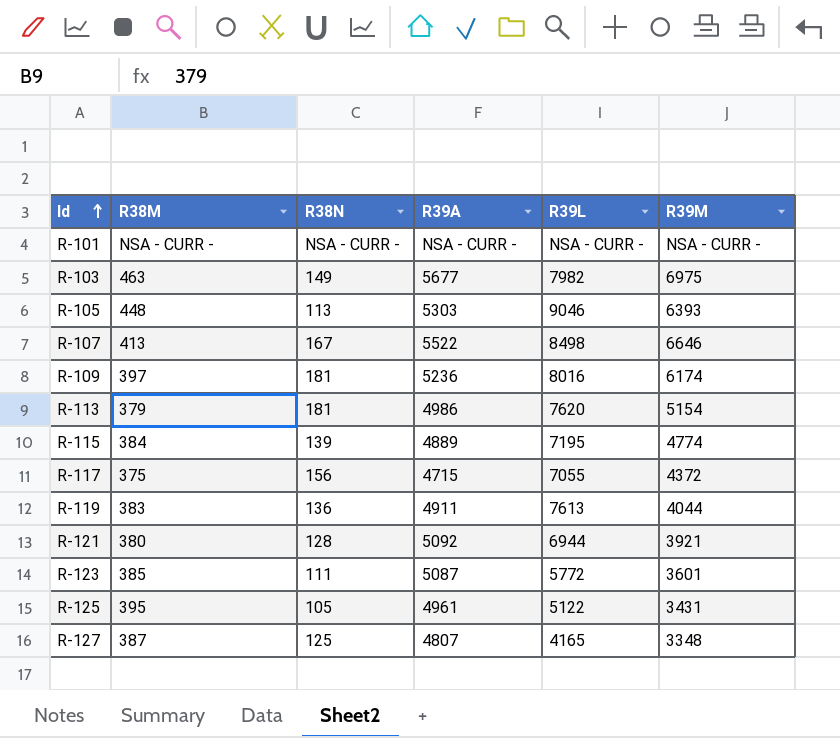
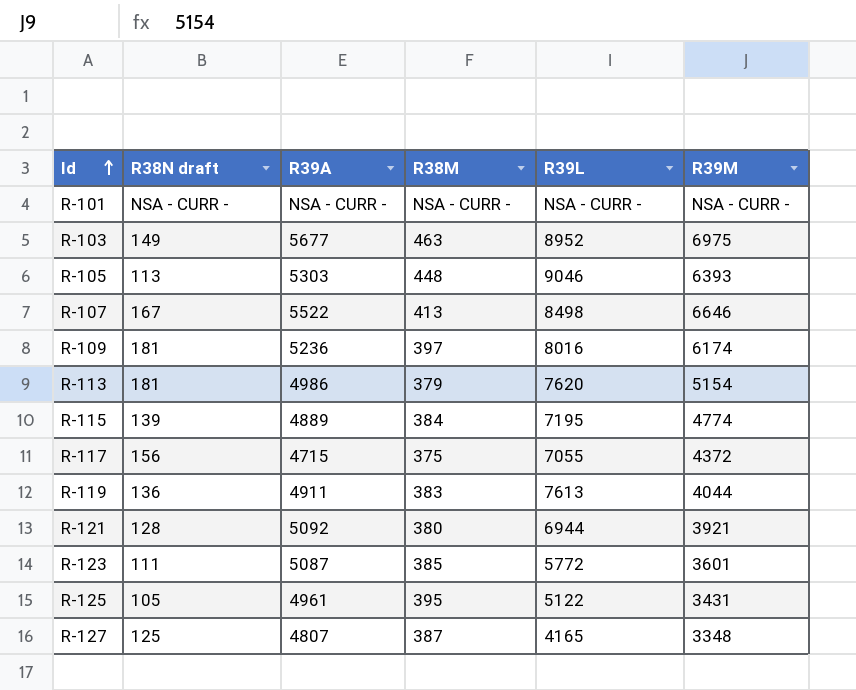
column name: R38N -> R38N draft
column R38M | position: 2 -> 4
R-103 | R39L: 7982 -> 8952

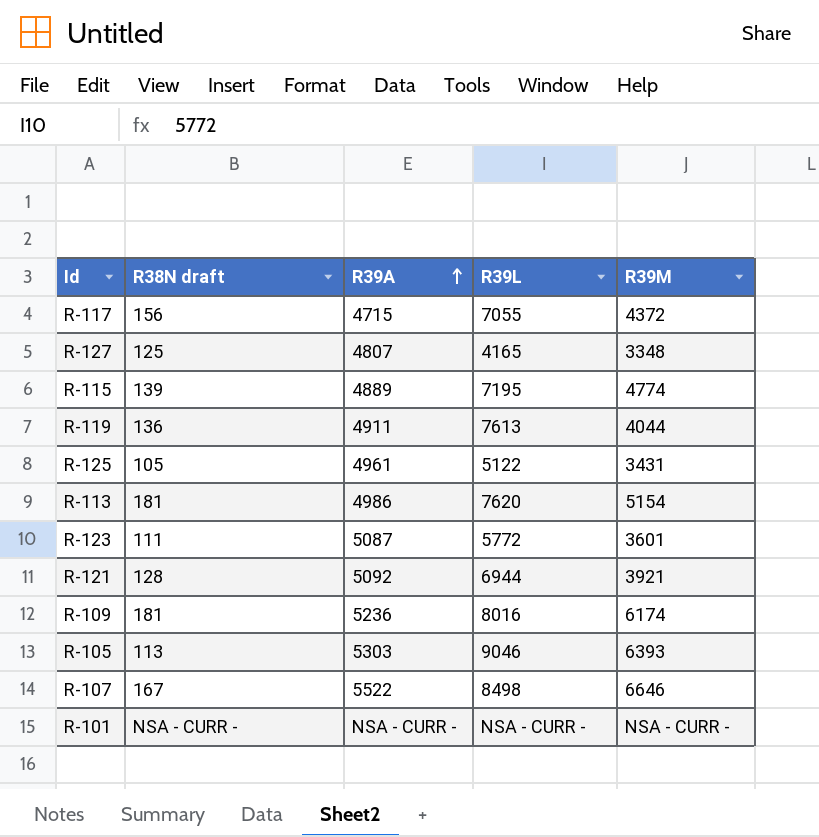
row order: Id ascending -> R39A ascending
column R38M | position: 4 -> none
row R-103: 149 | 5677 | 463 | 8952 | 6975 -> none

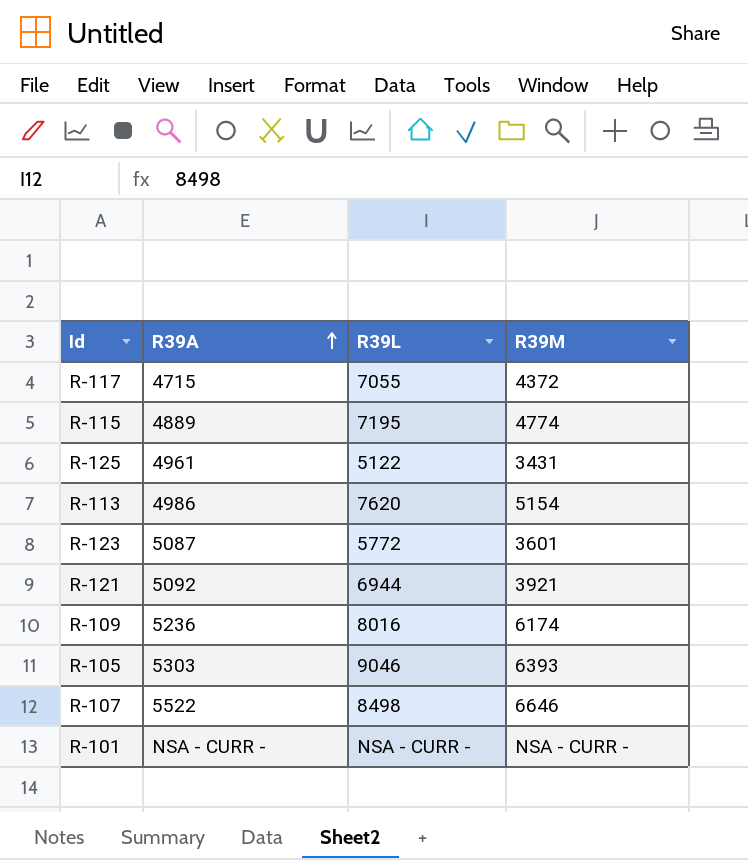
column R38N draft | position: 2 -> none
row R-127: 125 | 4807 | 4165 | 3348 -> none
row R-119: 136 | 4911 | 7613 | 4044 -> none

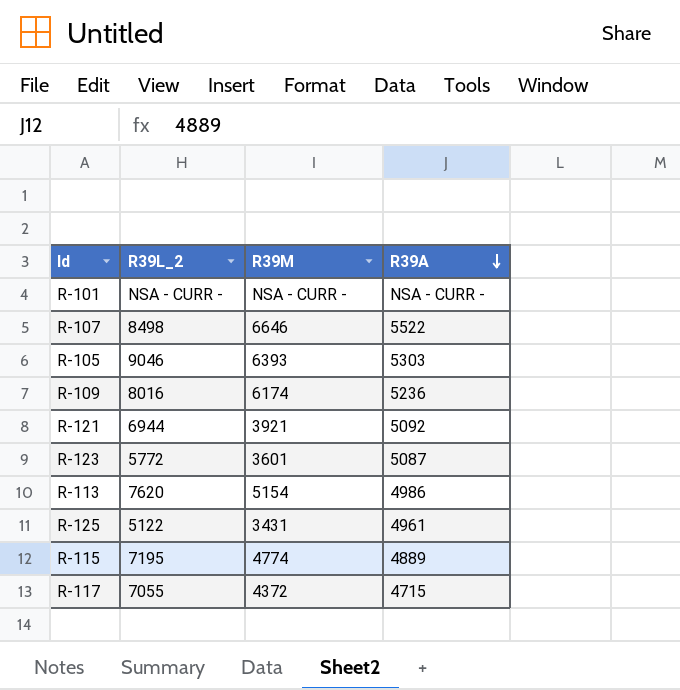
row order: R39A ascending -> R39A descending
column name: R39L -> R39L_2
column R39A | position: 2 -> 4

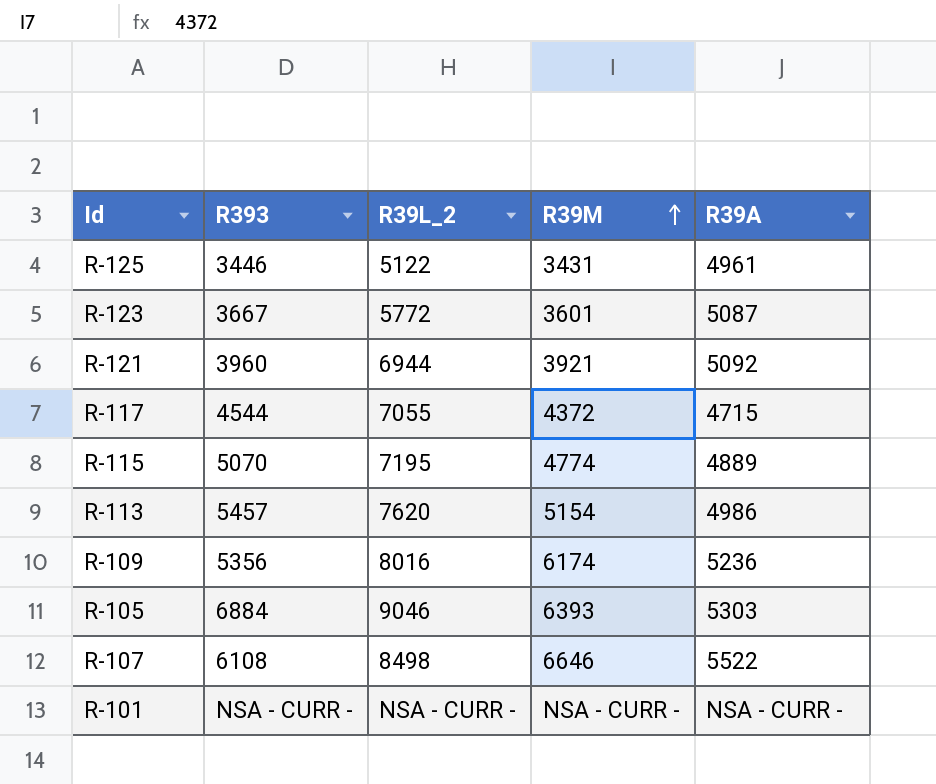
row order: R39A descending -> R39M ascending
column R393 | position: none -> 2

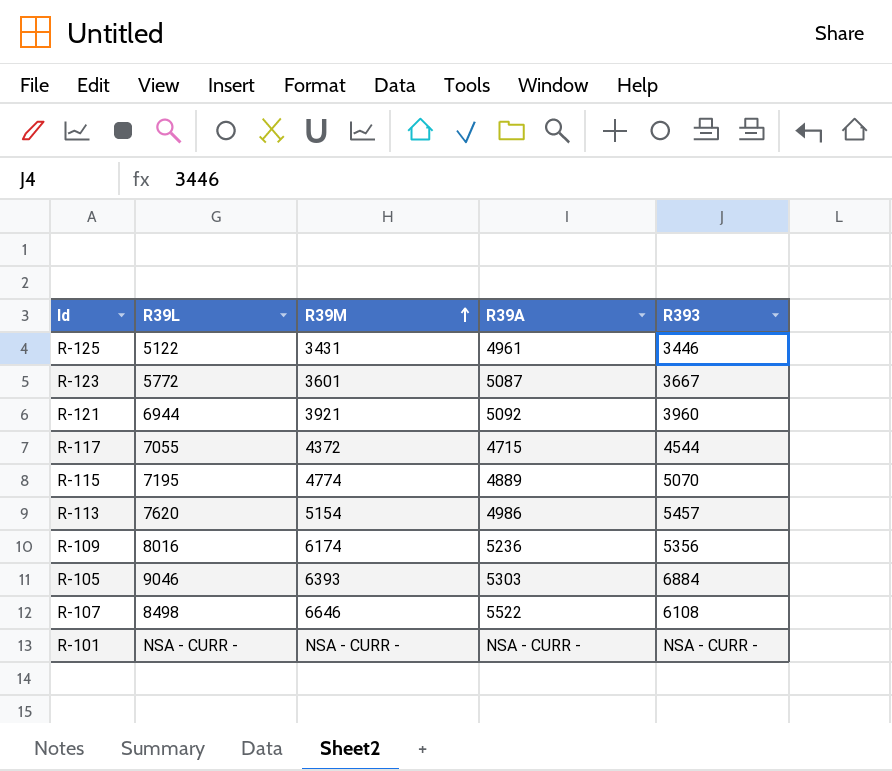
column name: R39L_2 -> R39L
column R393 | position: 2 -> 5

